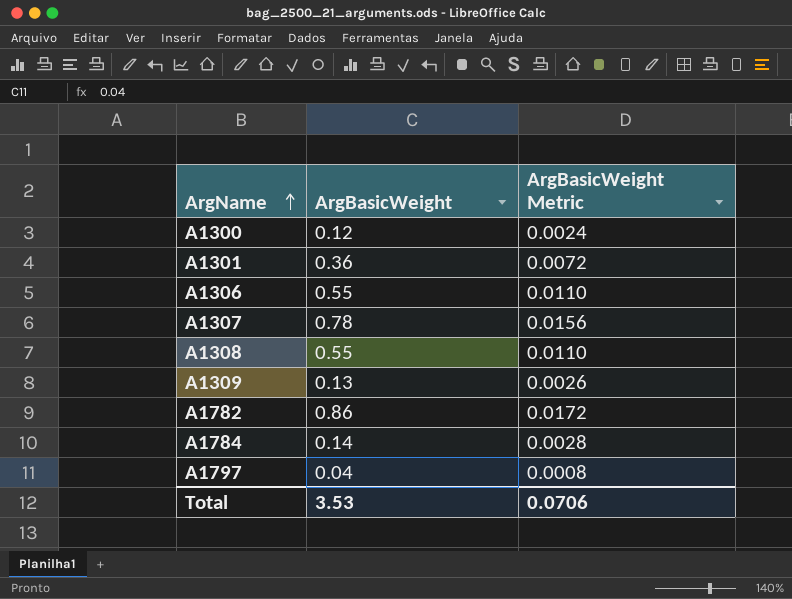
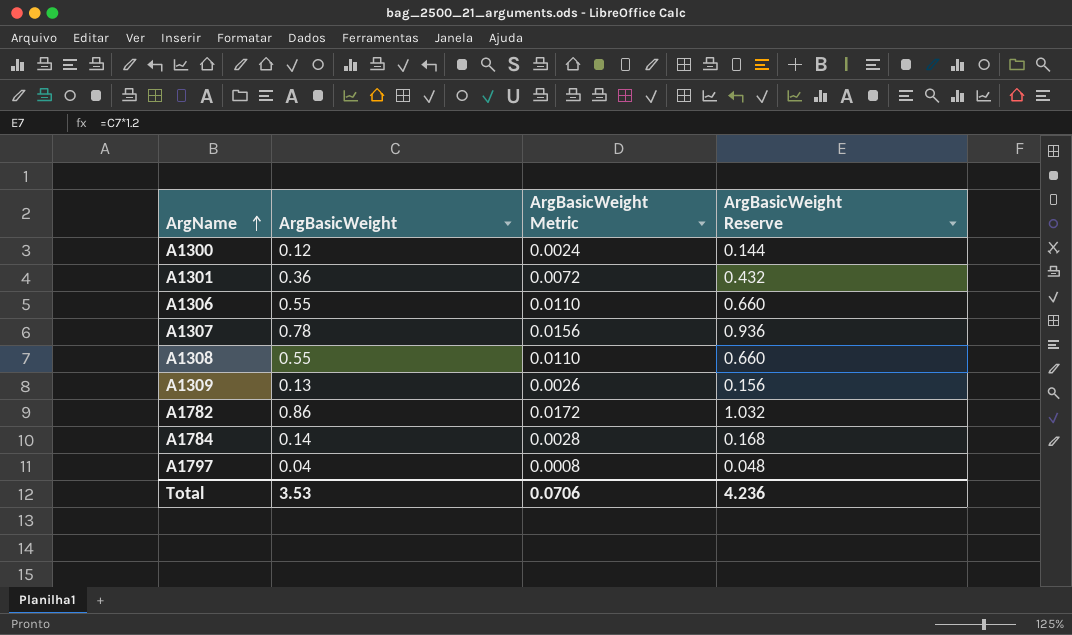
column ArgBasicWeight Reserve | formula: none -> [ArgBasicWeight] * 1.2

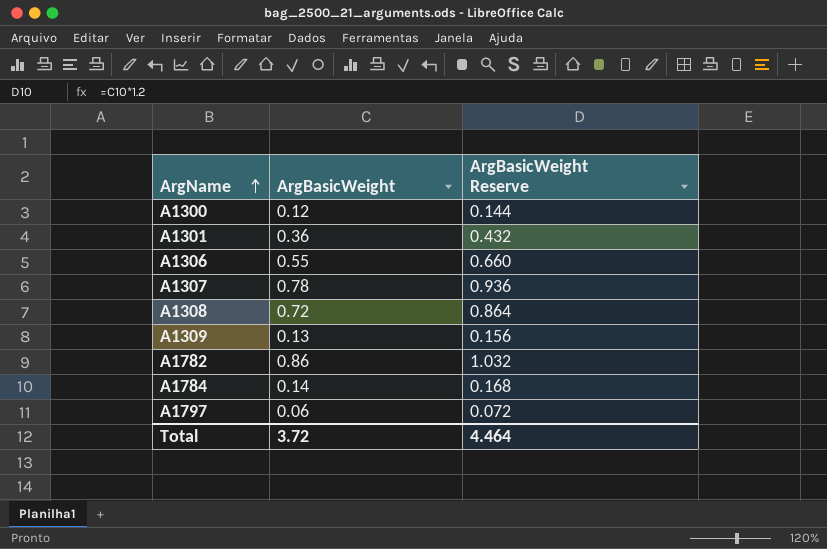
column ArgBasicWeight Metric | formula: [ArgBasicWeight] * 0.02 -> none
A1308 | ArgBasicWeight: 0.55 -> 0.72
A1308 | ArgBasicWeight Reserve: 0.660 -> 0.864
A1797 | ArgBasicWeight: 0.04 -> 0.06
A1797 | ArgBasicWeight Reserve: 0.048 -> 0.072
Total | ArgBasicWeight: 3.53 -> 3.72
Total | ArgBasicWeight Reserve: 4.236 -> 4.464

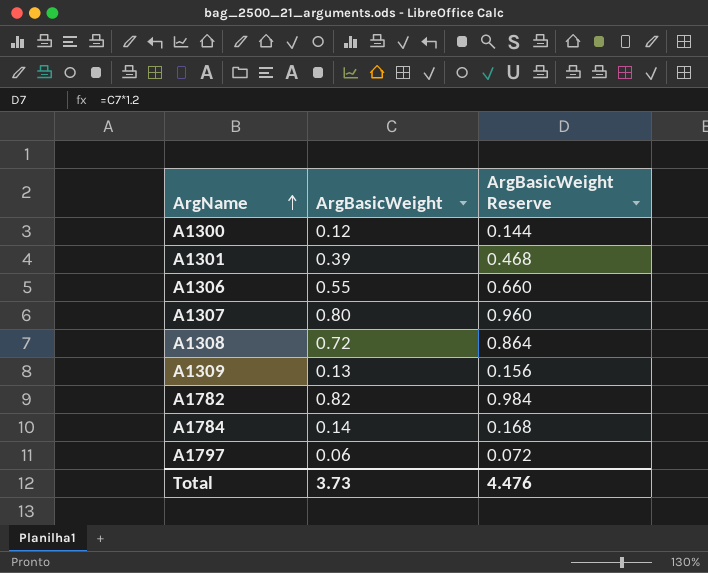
A1301 | ArgBasicWeight: 0.36 -> 0.39
A1301 | ArgBasicWeight Reserve: 0.432 -> 0.468
A1307 | ArgBasicWeight: 0.78 -> 0.80
A1307 | ArgBasicWeight Reserve: 0.936 -> 0.960
A1782 | ArgBasicWeight: 0.86 -> 0.82
A1782 | ArgBasicWeight Reserve: 1.032 -> 0.984
Total | ArgBasicWeight: 3.72 -> 3.73
Total | ArgBasicWeight Reserve: 4.464 -> 4.476

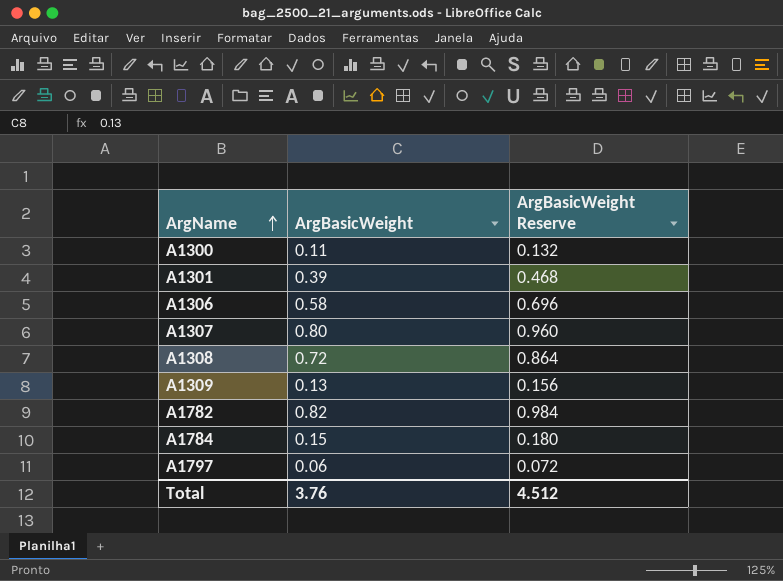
A1300 | ArgBasicWeight: 0.12 -> 0.11
A1300 | ArgBasicWeight Reserve: 0.144 -> 0.132
A1306 | ArgBasicWeight: 0.55 -> 0.58
A1306 | ArgBasicWeight Reserve: 0.660 -> 0.696
A1784 | ArgBasicWeight: 0.14 -> 0.15
A1784 | ArgBasicWeight Reserve: 0.168 -> 0.180
Total | ArgBasicWeight: 3.73 -> 3.76
Total | ArgBasicWeight Reserve: 4.476 -> 4.512

